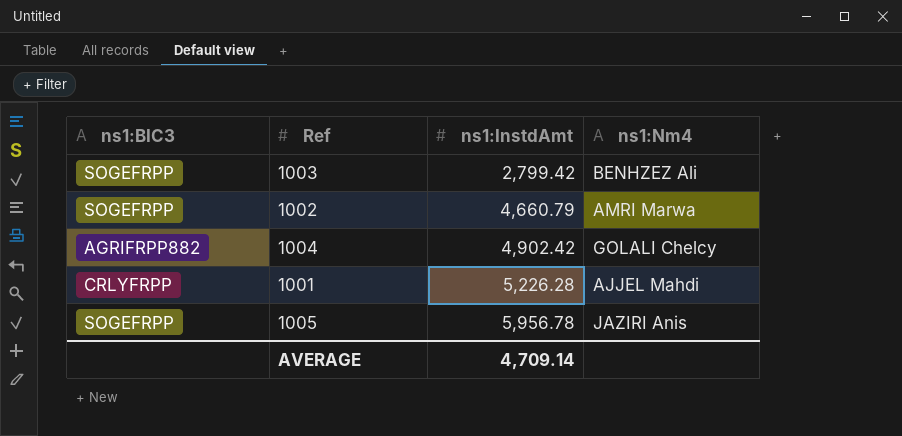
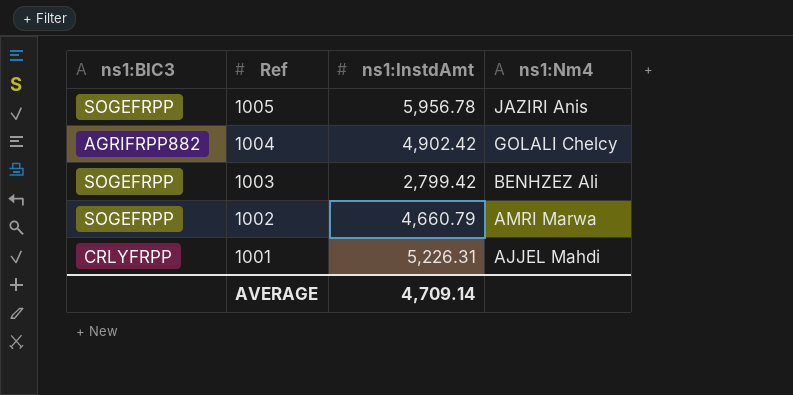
row order: ns1:InstdAmt ascending -> Ref descending
1001 | ns1:InstdAmt: 5,226.28 -> 5,226.31

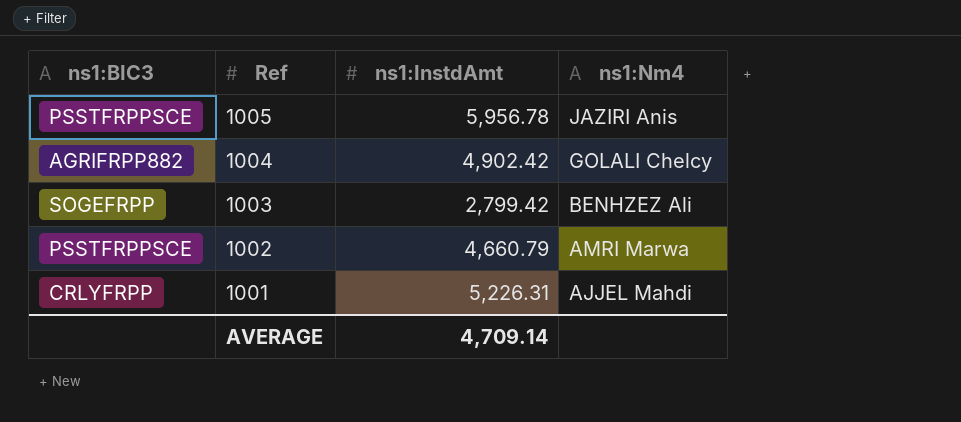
1005 | ns1:BIC3: SOGEFRPP -> PSSTFRPPSCE
1002 | ns1:BIC3: SOGEFRPP -> PSSTFRPPSCE

